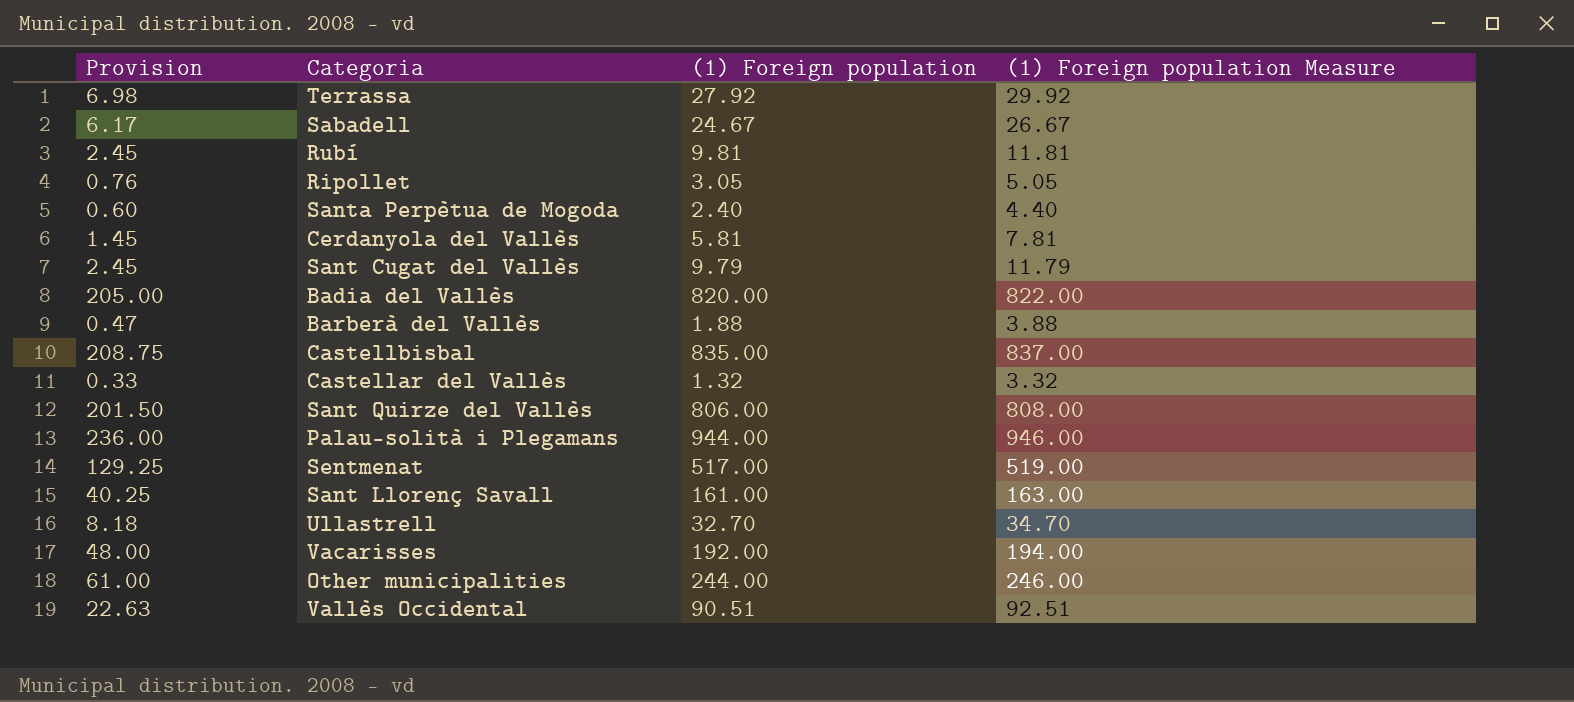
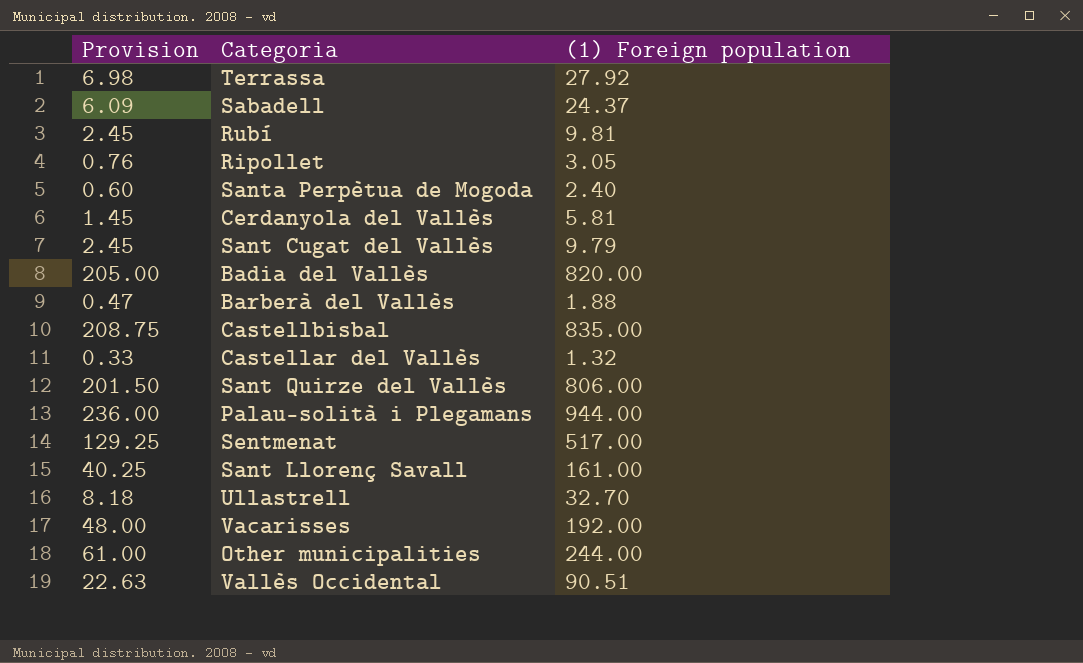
column (1) Foreign population Measure | formula: [(1) Foreign population] + 2 -> none
Sabadell | Provision: 6.17 -> 6.09
Sabadell | (1) Foreign population: 24.67 -> 24.37

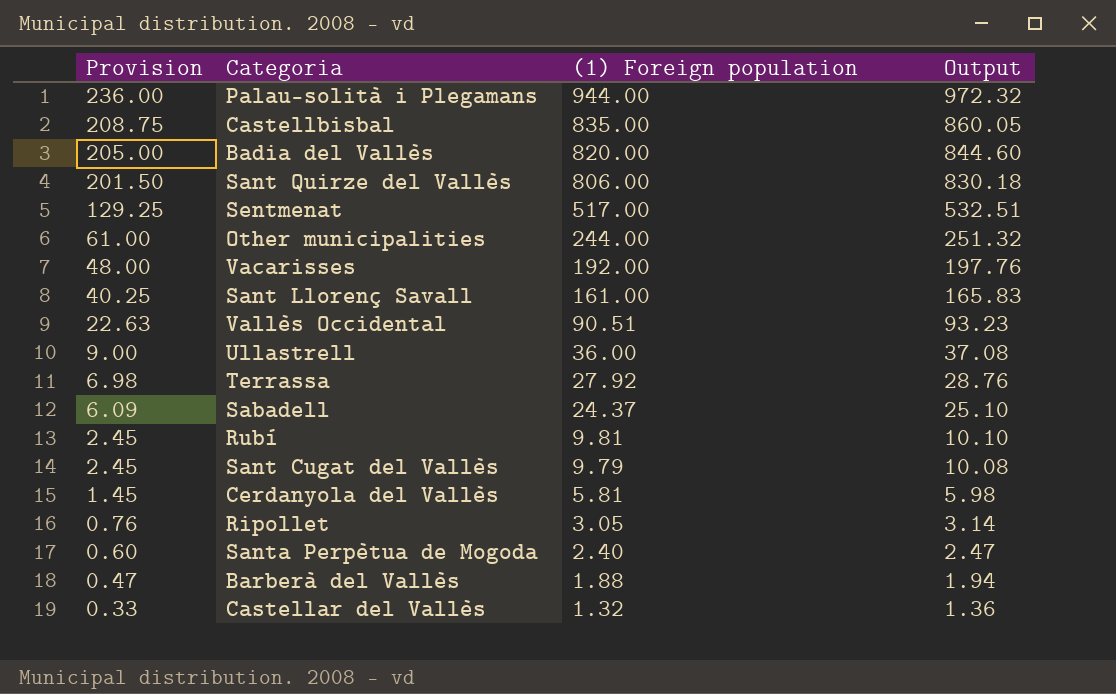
row order: none -> Provision descending
column Output | formula: none -> [(1) Foreign population] * 1.03
Ullastrell | Provision: 8.18 -> 9.00
Ullastrell | (1) Foreign population: 32.70 -> 36.00

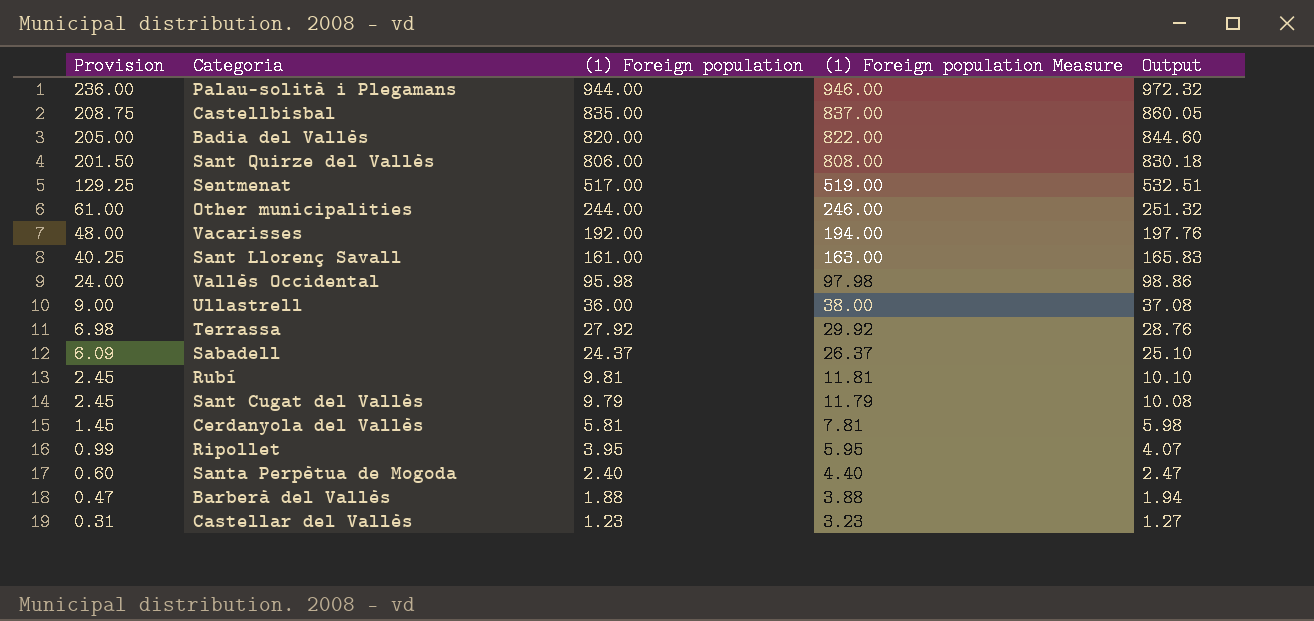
column (1) Foreign population Measure | formula: none -> [(1) Foreign population] + 2
Vallès Occidental | Provision: 22.63 -> 24.00
Vallès Occidental | (1) Foreign population: 90.51 -> 95.98
Vallès Occidental | Output: 93.23 -> 98.86
Ripollet | Provision: 0.76 -> 0.99
Ripollet | (1) Foreign population: 3.05 -> 3.95
Ripollet | Output: 3.14 -> 4.07
Castellar del Vallès | Provision: 0.33 -> 0.31
Castellar del Vallès | (1) Foreign population: 1.32 -> 1.23
Castellar del Vallès | Output: 1.36 -> 1.27

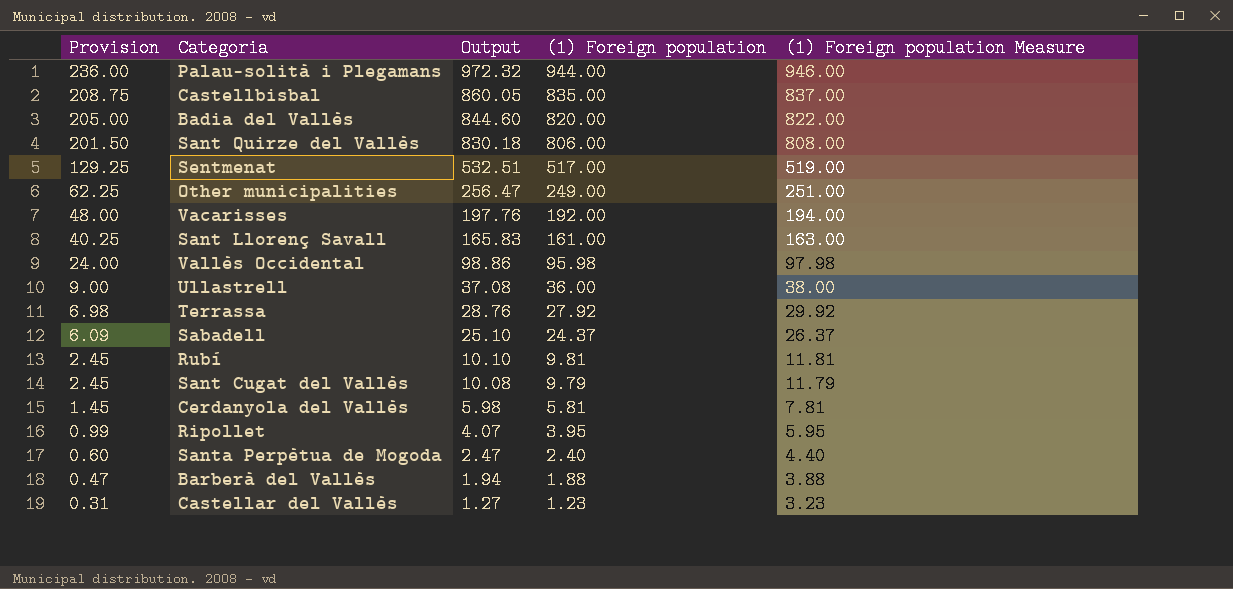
column Output | position: 5 -> 3
Other municipalities | Provision: 61.00 -> 62.25
Other municipalities | Output: 251.32 -> 256.47
Other municipalities | (1) Foreign population: 244.00 -> 249.00
Other municipalities | (1) Foreign population Measure: 246.00 -> 251.00

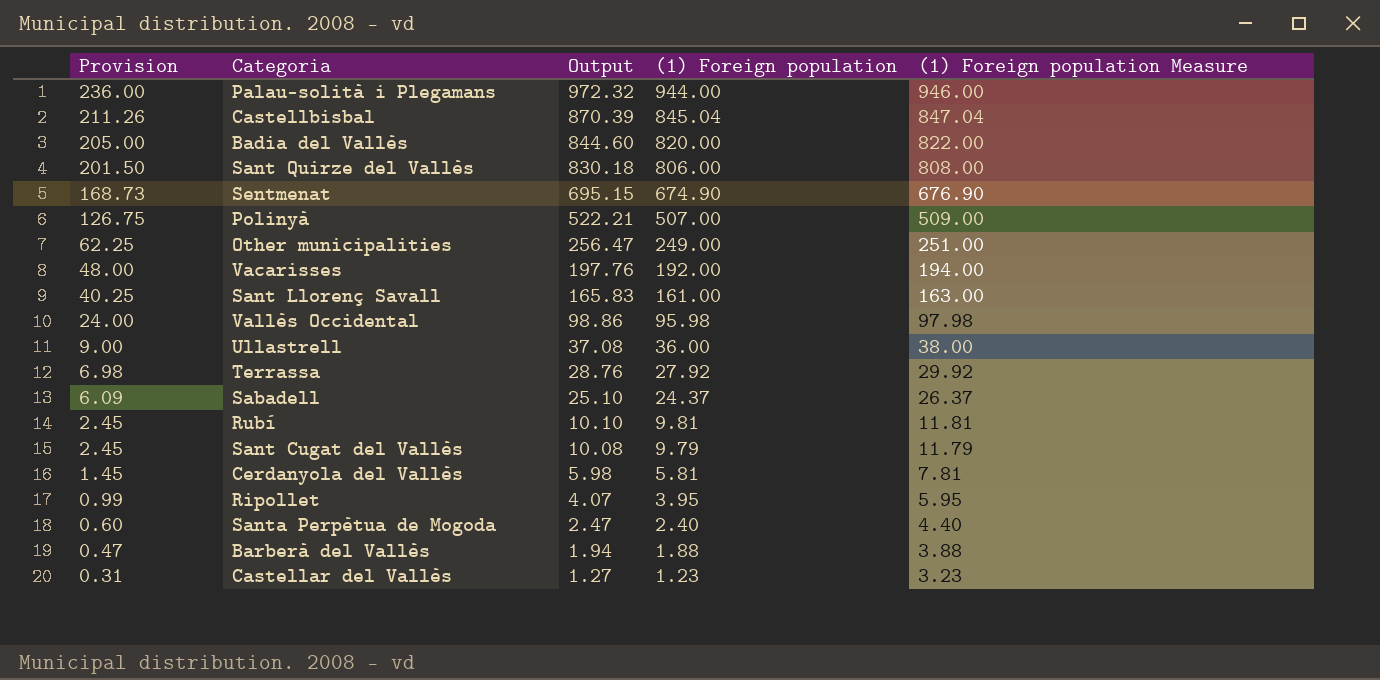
Castellbisbal | Provision: 208.75 -> 211.26
Castellbisbal | Output: 860.05 -> 870.39
Castellbisbal | (1) Foreign population: 835.00 -> 845.04
Castellbisbal | (1) Foreign population Measure: 837.00 -> 847.04
Sentmenat | Provision: 129.25 -> 168.73
Sentmenat | Output: 532.51 -> 695.15
Sentmenat | (1) Foreign population: 517.00 -> 674.90
Sentmenat | (1) Foreign population Measure: 519.00 -> 676.90
row Polinyà: none -> 126.75 | 522.21 | 507.00 | 509.00

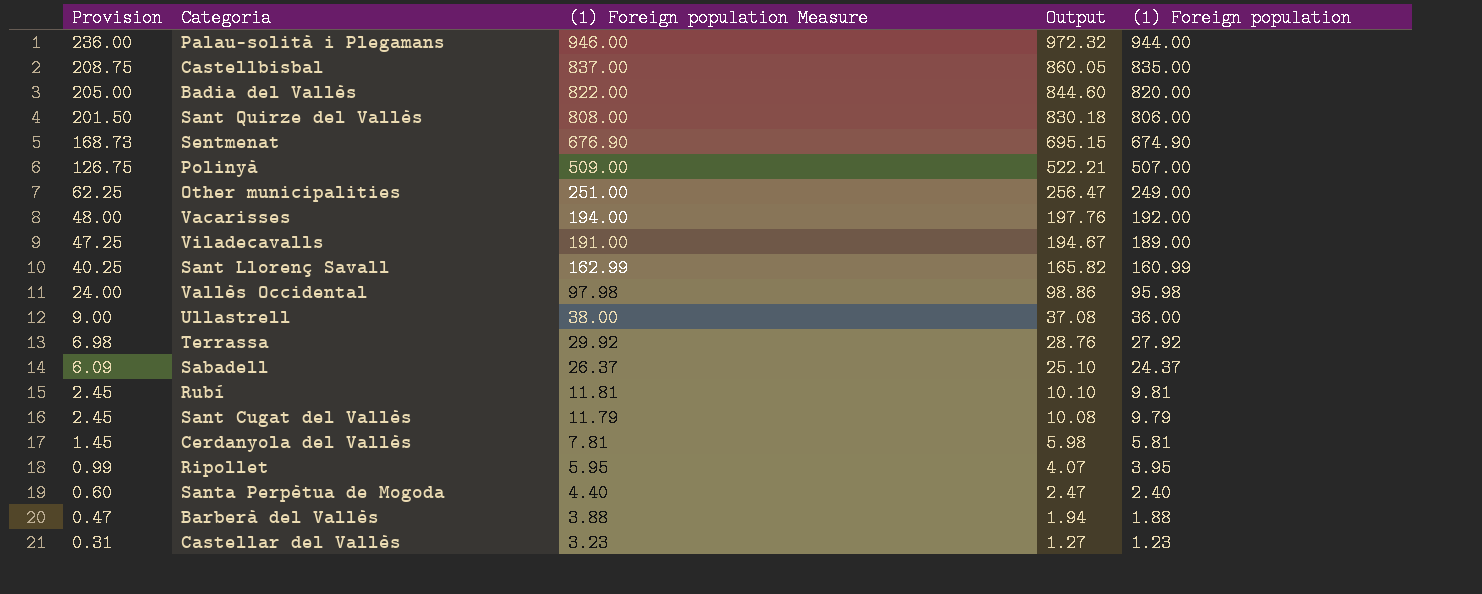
column (1) Foreign population Measure | position: 5 -> 3
Castellbisbal | Provision: 211.26 -> 208.75
Castellbisbal | (1) Foreign population Measure: 847.04 -> 837.00
Castellbisbal | Output: 870.39 -> 860.05
Castellbisbal | (1) Foreign population: 845.04 -> 835.00
row Viladecavalls: none -> 47.25 | 191.00 | 194.67 | 189.00
Sant Llorenç Savall | (1) Foreign population Measure: 163.00 -> 162.99
Sant Llorenç Savall | Output: 165.83 -> 165.82
Sant Llorenç Savall | (1) Foreign population: 161.00 -> 160.99

